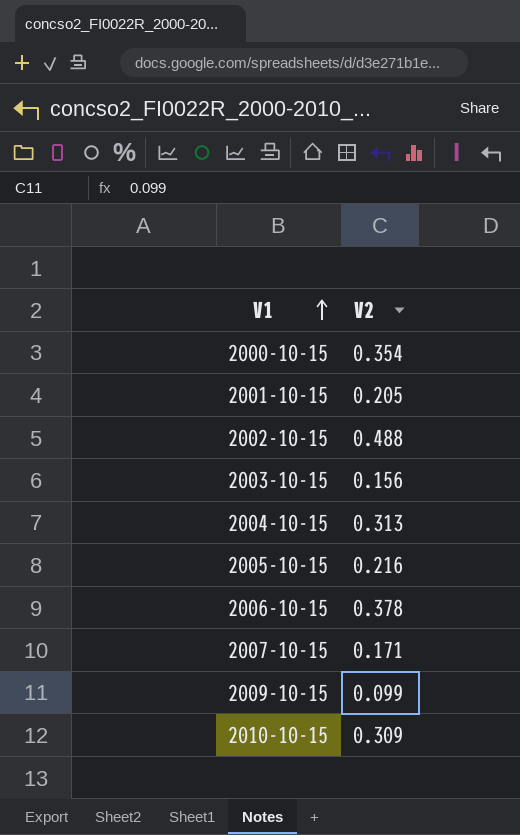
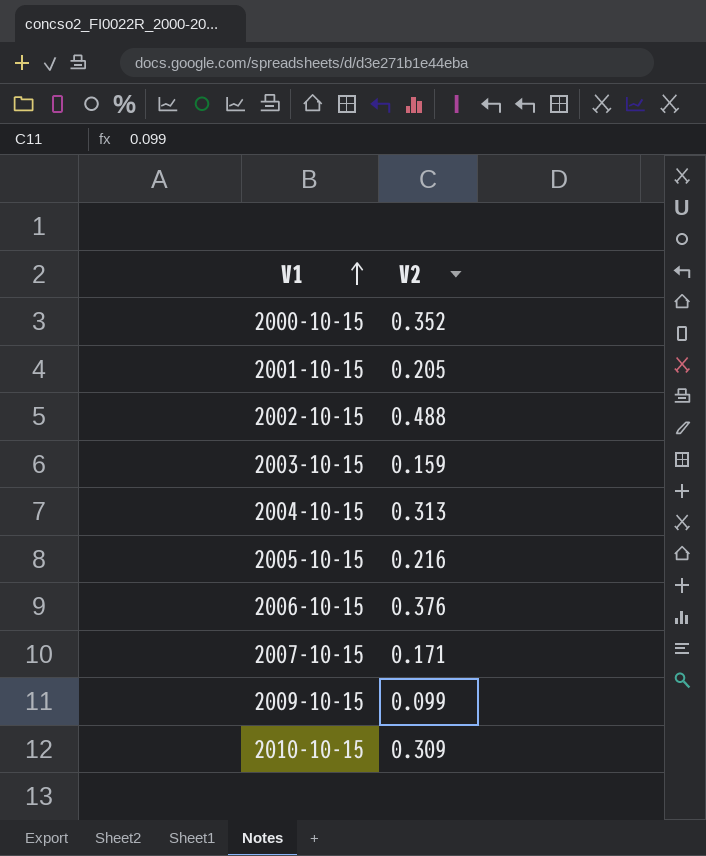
2000-10-15 | V2: 0.354 -> 0.352
2003-10-15 | V2: 0.156 -> 0.159
2006-10-15 | V2: 0.378 -> 0.376

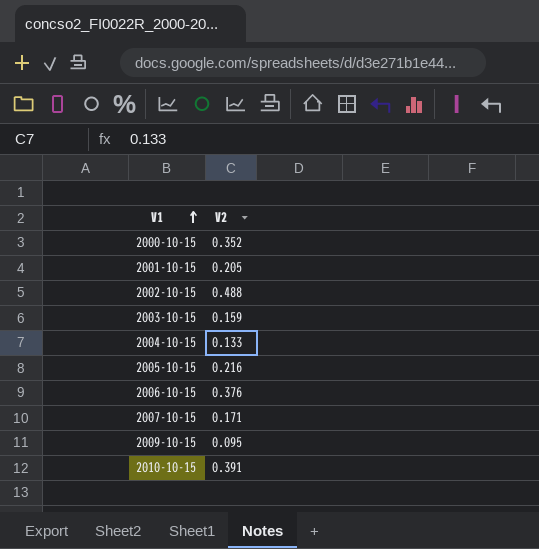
2004-10-15 | V2: 0.313 -> 0.133
2009-10-15 | V2: 0.099 -> 0.095
2010-10-15 | V2: 0.309 -> 0.391

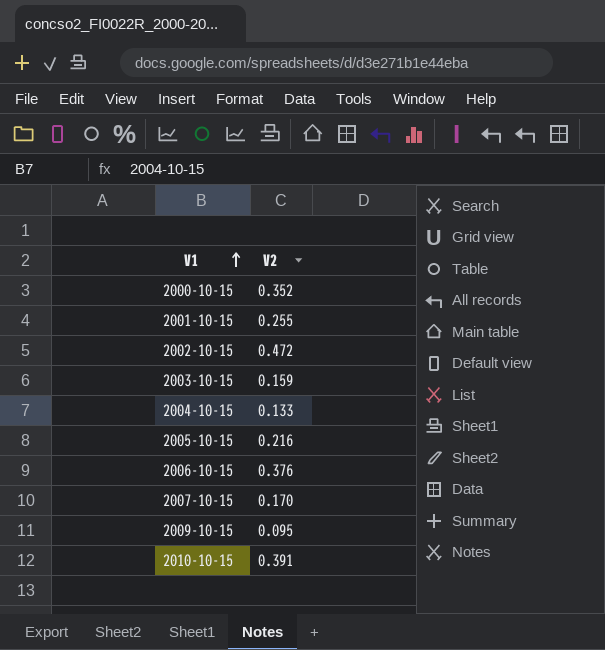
2001-10-15 | V2: 0.205 -> 0.255
2002-10-15 | V2: 0.488 -> 0.472
2007-10-15 | V2: 0.171 -> 0.170

